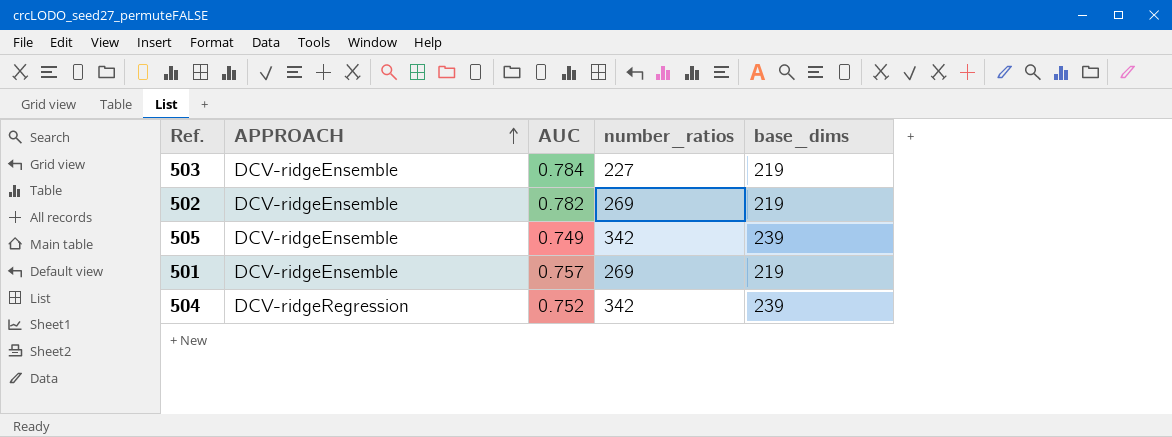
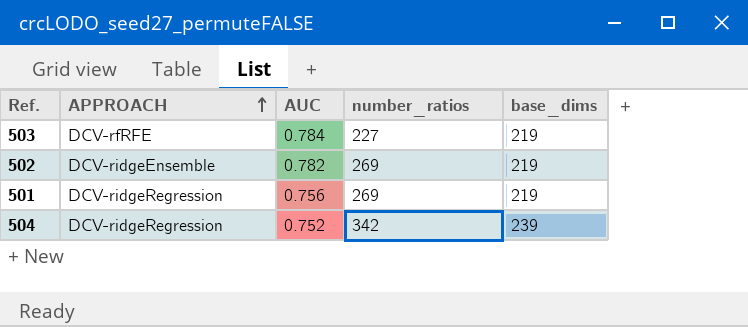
row 505: DCV-ridgeEnsemble | 0.749 | 342 | 239 -> none
503 | APPROACH: DCV-ridgeEnsemble -> DCV-rfRFE
501 | APPROACH: DCV-ridgeEnsemble -> DCV-ridgeRegression
501 | AUC: 0.757 -> 0.756

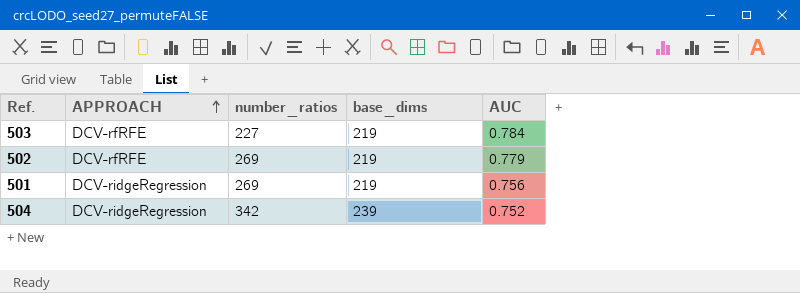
column AUC | position: 3 -> 5
502 | APPROACH: DCV-ridgeEnsemble -> DCV-rfRFE
502 | AUC: 0.782 -> 0.779

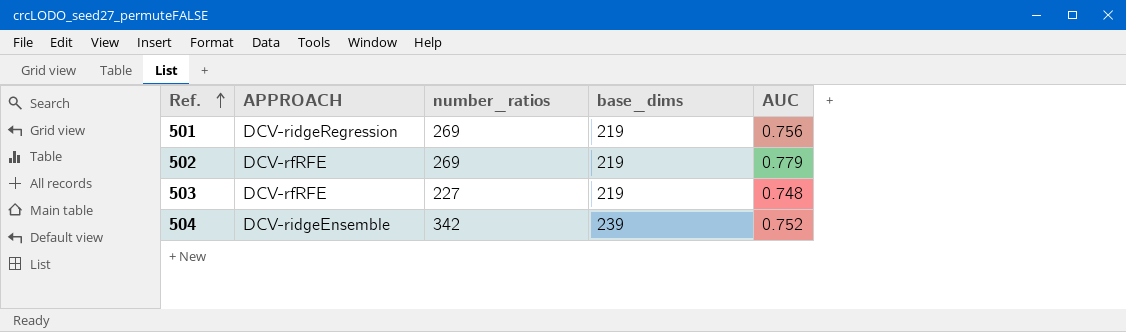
row order: APPROACH ascending -> Ref. ascending
503 | AUC: 0.784 -> 0.748
504 | APPROACH: DCV-ridgeRegression -> DCV-ridgeEnsemble

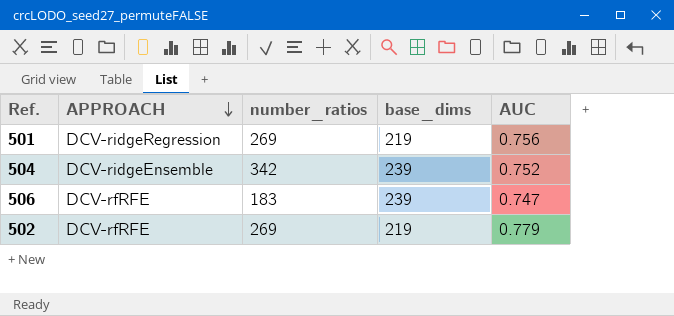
row order: Ref. ascending -> APPROACH descending
row 503: DCV-rfRFE | 227 | 219 | 0.748 -> none
row 506: none -> DCV-rfRFE | 183 | 239 | 0.747

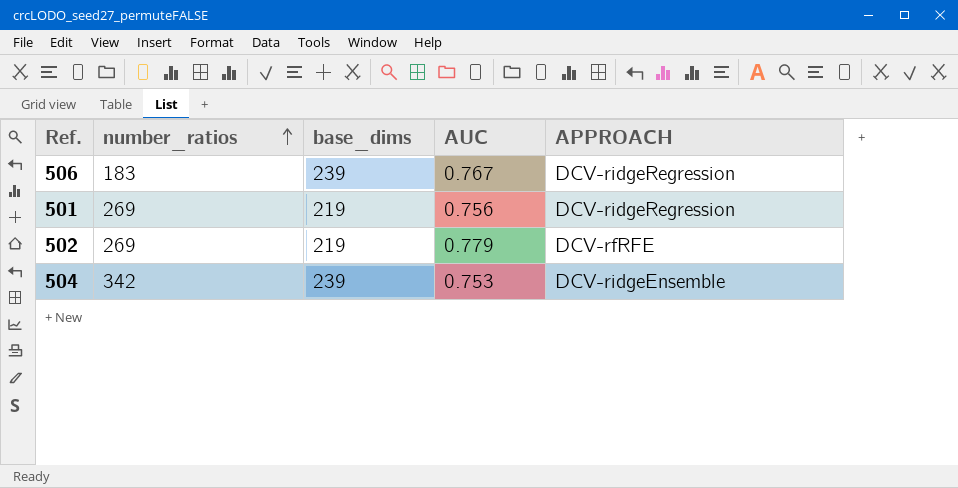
row order: APPROACH descending -> number_ratios ascending
column APPROACH | position: 2 -> 5
506 | AUC: 0.747 -> 0.767
506 | APPROACH: DCV-rfRFE -> DCV-ridgeRegression
504 | AUC: 0.752 -> 0.753

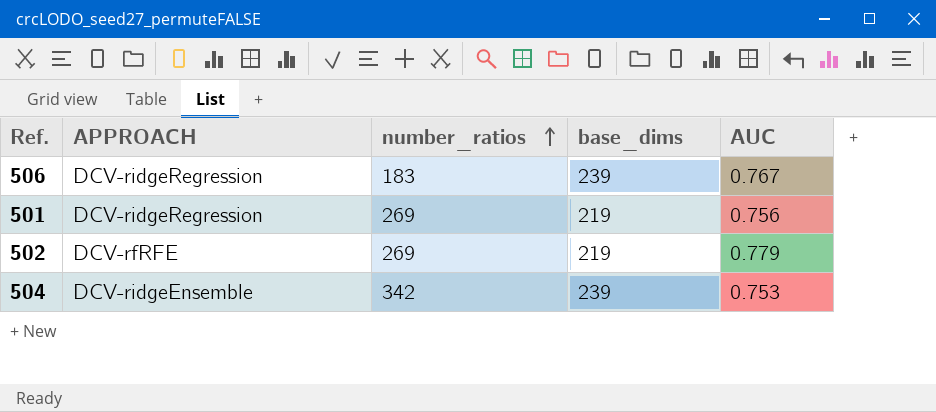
column APPROACH | position: 5 -> 2

